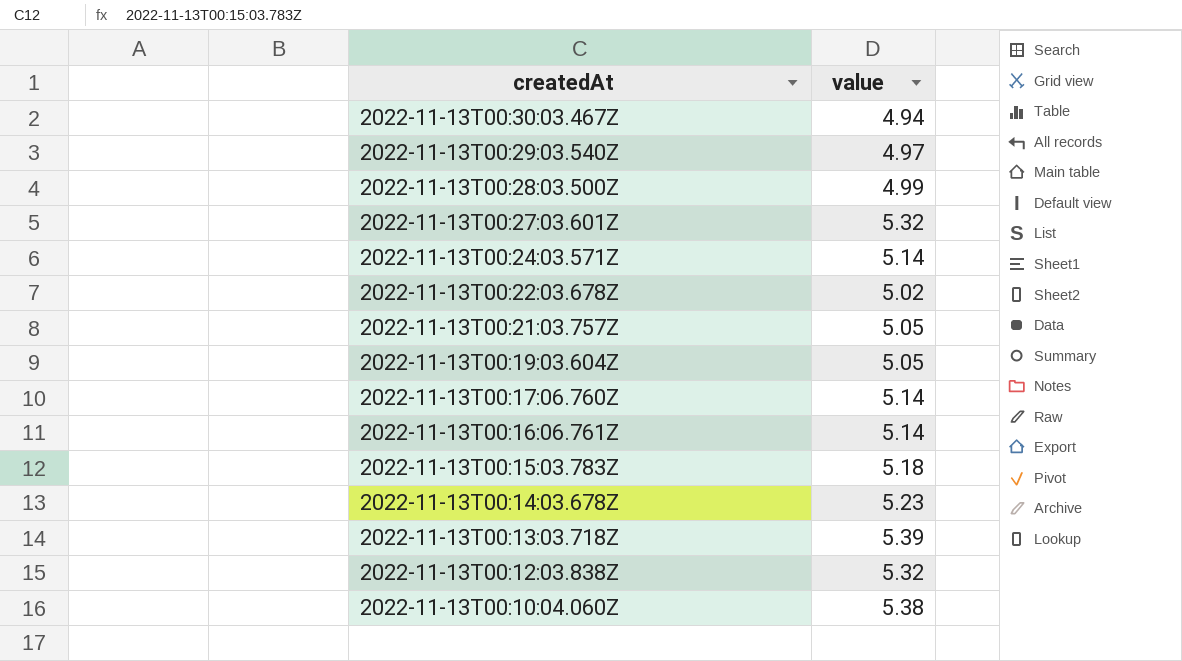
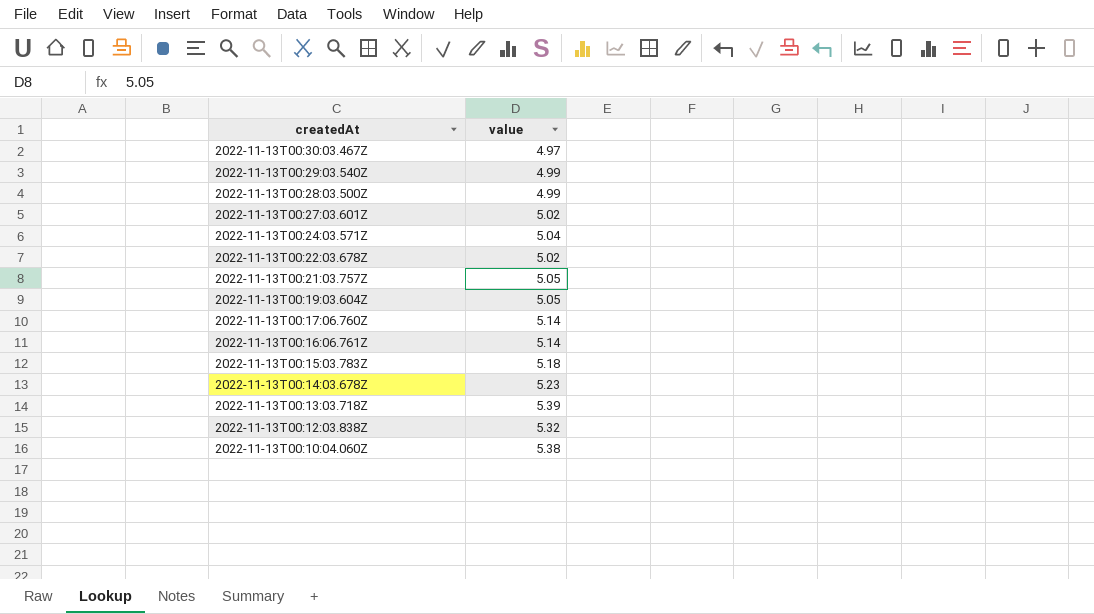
2022-11-13T00:30:03.467Z | value: 4.94 -> 4.97
2022-11-13T00:29:03.540Z | value: 4.97 -> 4.99
2022-11-13T00:27:03.601Z | value: 5.32 -> 5.02
2022-11-13T00:24:03.571Z | value: 5.14 -> 5.04

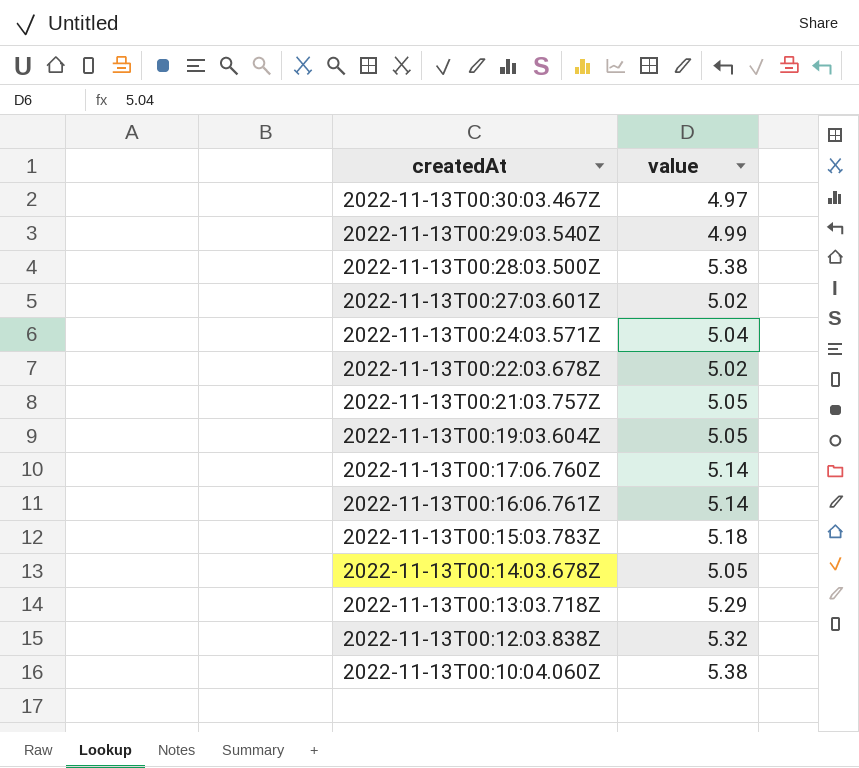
2022-11-13T00:28:03.500Z | value: 4.99 -> 5.38
2022-11-13T00:14:03.678Z | value: 5.23 -> 5.05
2022-11-13T00:13:03.718Z | value: 5.39 -> 5.29

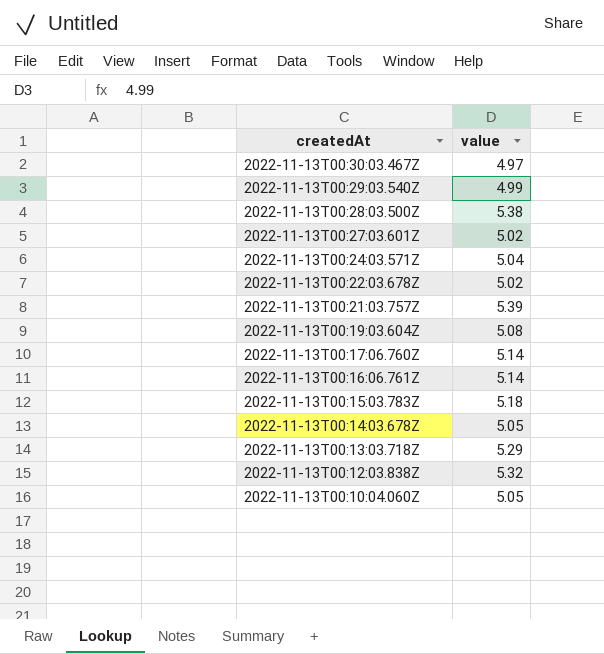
2022-11-13T00:21:03.757Z | value: 5.05 -> 5.39
2022-11-13T00:19:03.604Z | value: 5.05 -> 5.08
2022-11-13T00:10:04.060Z | value: 5.38 -> 5.05

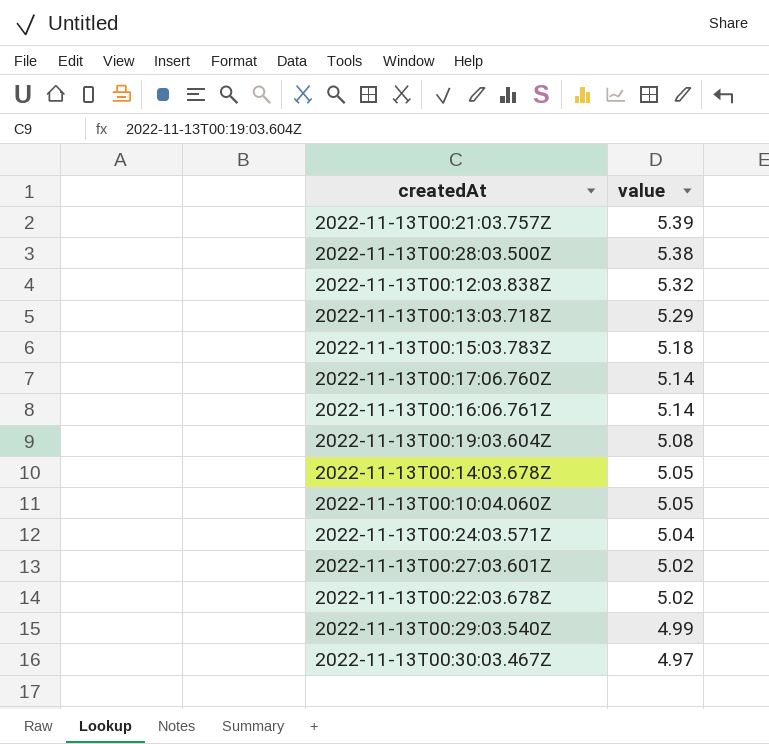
row order: createdAt descending -> value descending

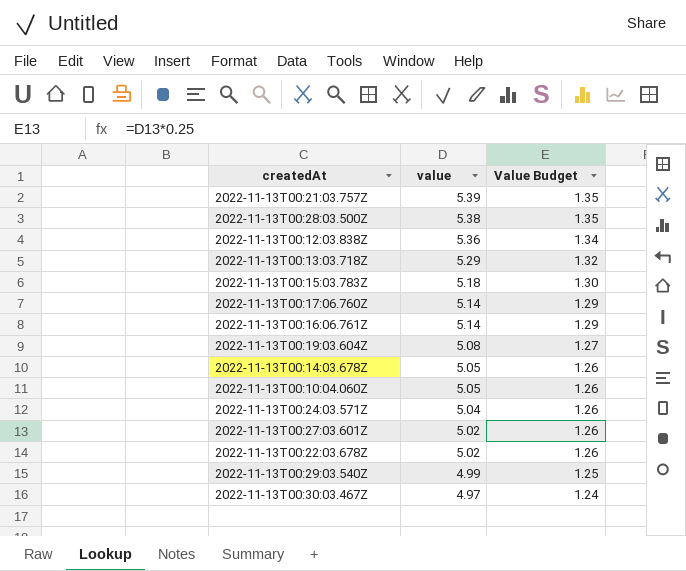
column Value Budget | formula: none -> [value] * 0.25
2022-11-13T00:12:03.838Z | value: 5.32 -> 5.36

